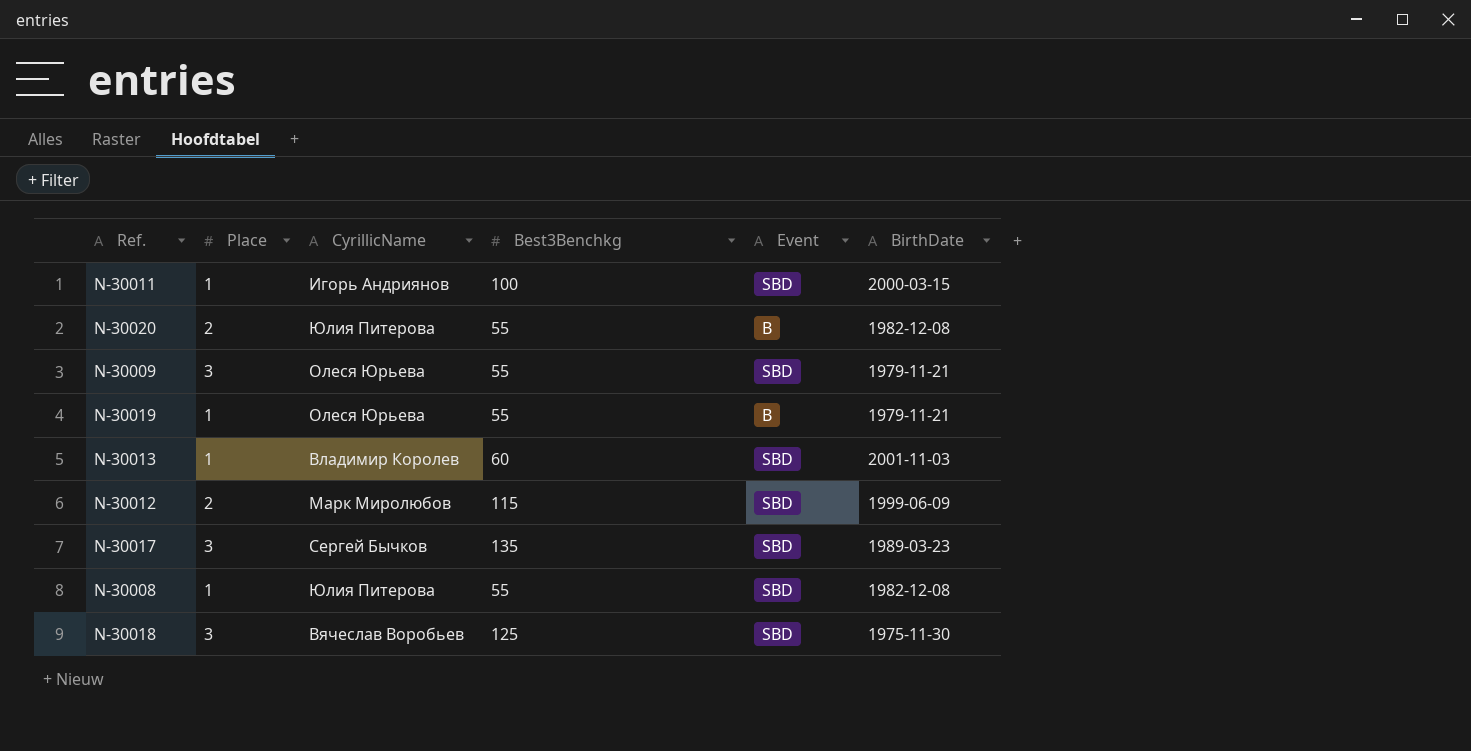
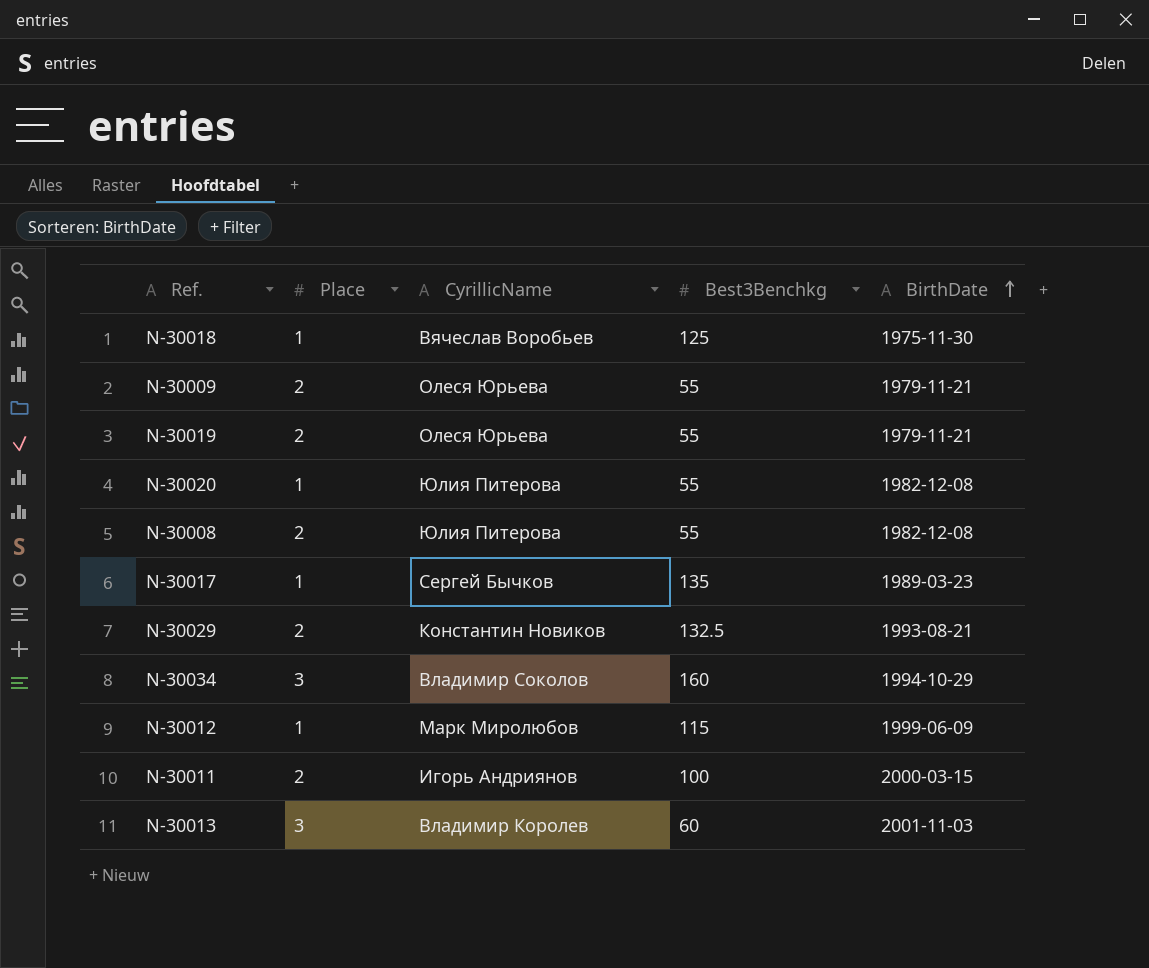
row order: none -> BirthDate ascending
column Event | position: 5 -> none
N-30018 | Place: 3 -> 1
N-30009 | Place: 3 -> 2
N-30019 | Place: 1 -> 2
N-30020 | Place: 2 -> 1
N-30008 | Place: 1 -> 2
N-30017 | Place: 3 -> 1
row N-30029: none -> 2 | Константин Новиков | 132.5 | 1993-08-21
row N-30034: none -> 3 | Владимир Соколов | 160 | 1994-10-29
N-30012 | Place: 2 -> 1
N-30011 | Place: 1 -> 2
N-30013 | Place: 1 -> 3

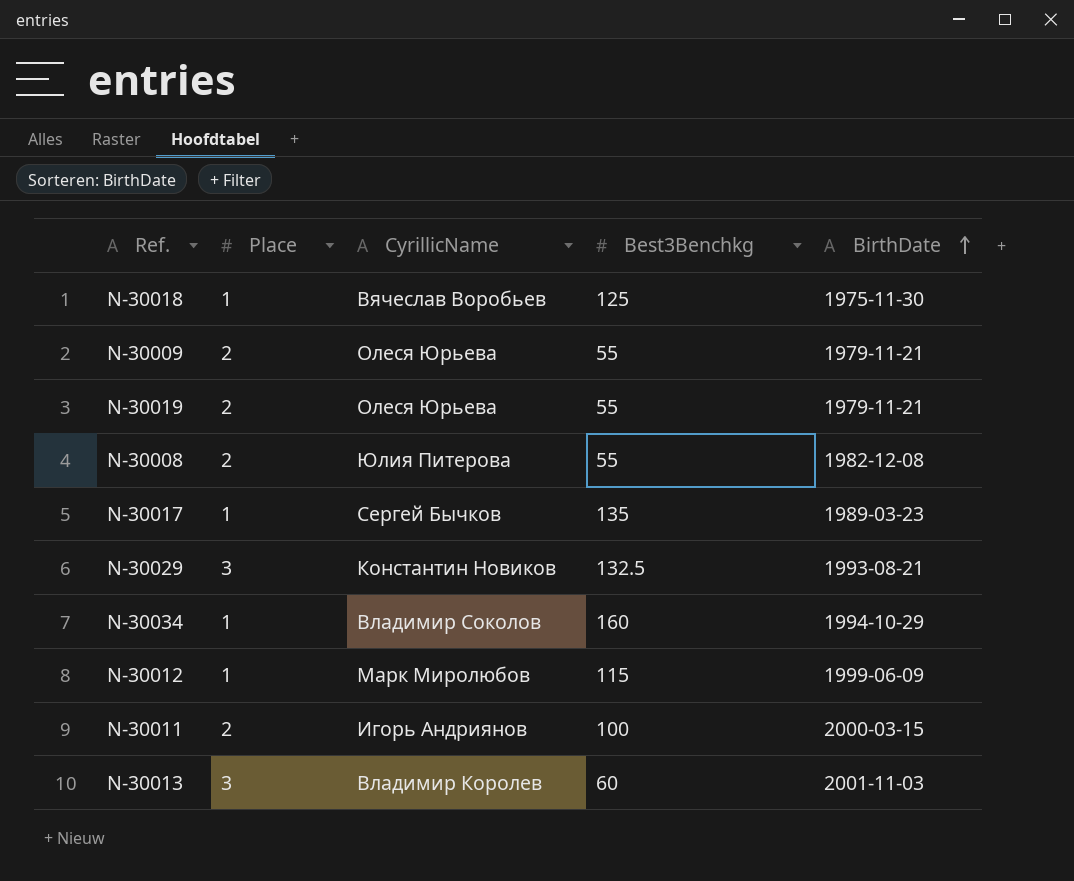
row N-30020: 1 | Юлия Питерова | 55 | 1982-12-08 -> none
N-30029 | Place: 2 -> 3
N-30034 | Place: 3 -> 1

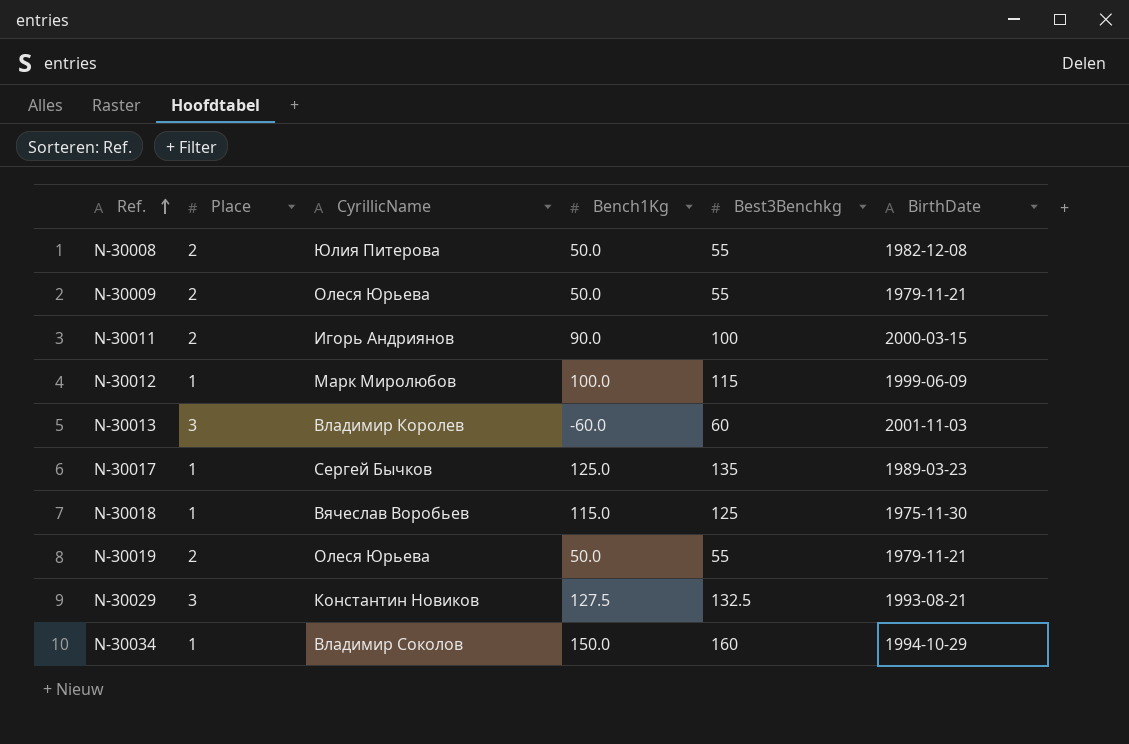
row order: BirthDate ascending -> Ref. ascending
column Bench1Kg | position: none -> 4

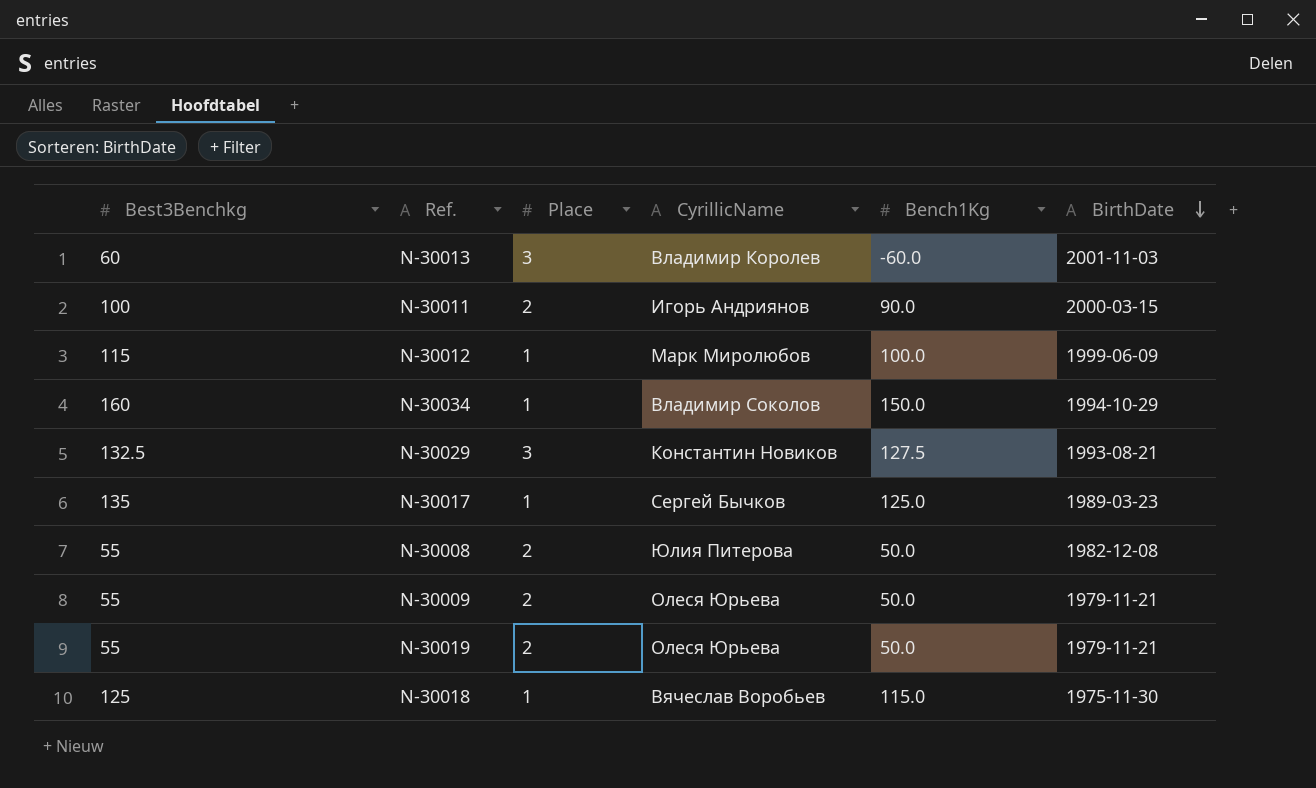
row order: Ref. ascending -> BirthDate descending
column Best3Benchkg | position: 5 -> 1

